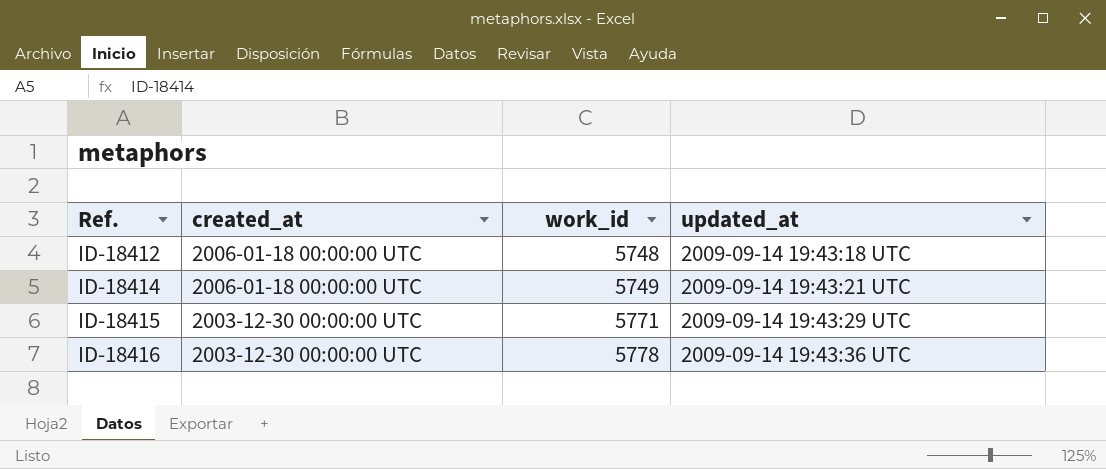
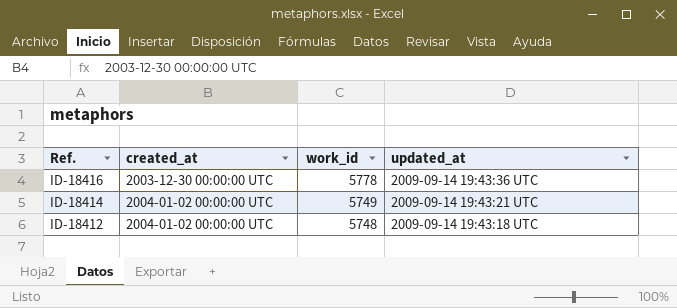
row order: Ref. ascending -> Ref. descending
row ID-18415: 2003-12-30 00:00:00 UTC | 5771 | 2009-09-14 19:43:29 UTC -> none
ID-18414 | created_at: 2006-01-18 00:00:00 UTC -> 2004-01-02 00:00:00 UTC
ID-18412 | created_at: 2006-01-18 00:00:00 UTC -> 2004-01-02 00:00:00 UTC

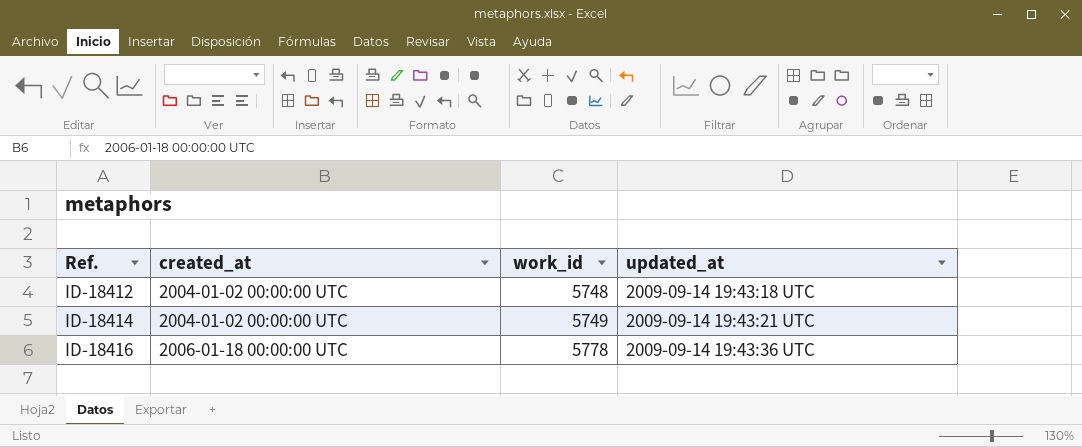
row order: Ref. descending -> Ref. ascending
ID-18416 | created_at: 2003-12-30 00:00:00 UTC -> 2006-01-18 00:00:00 UTC

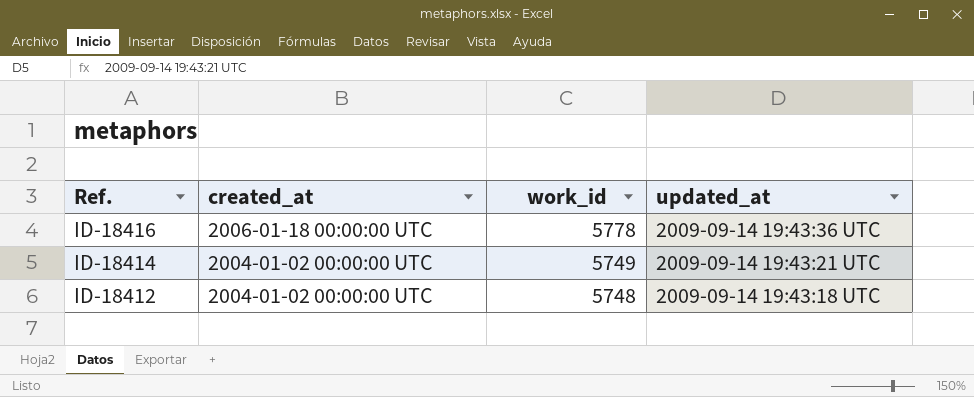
row order: Ref. ascending -> Ref. descending

